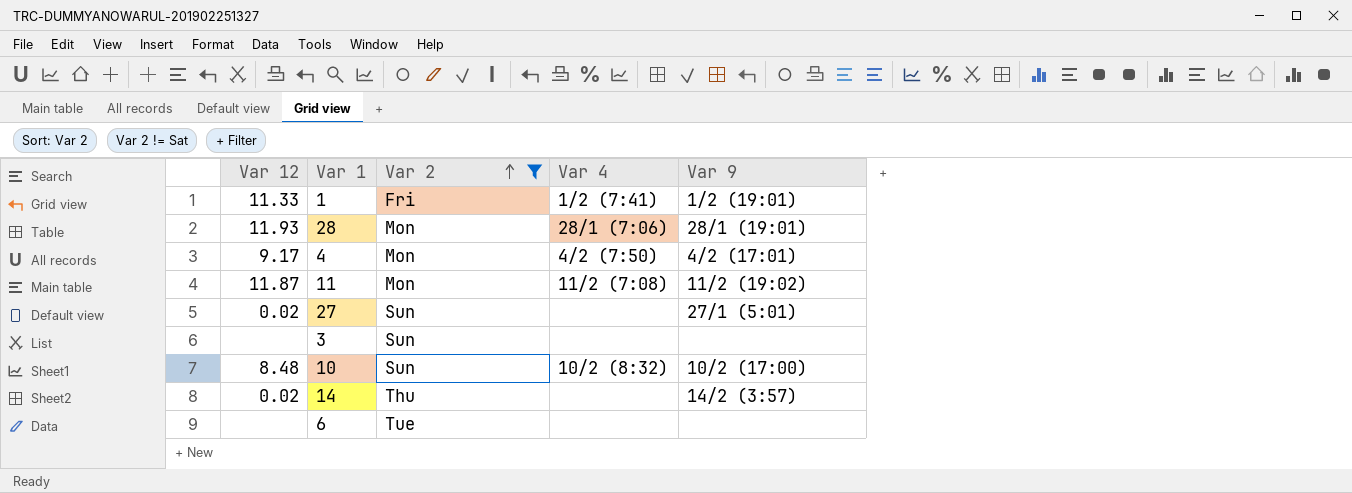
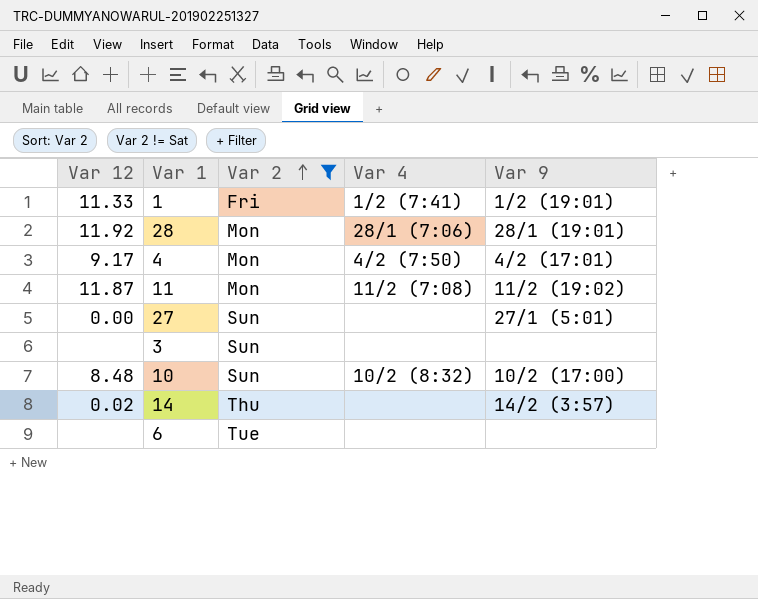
28 | Var 12: 11.93 -> 11.92
27 | Var 12: 0.02 -> 0.00

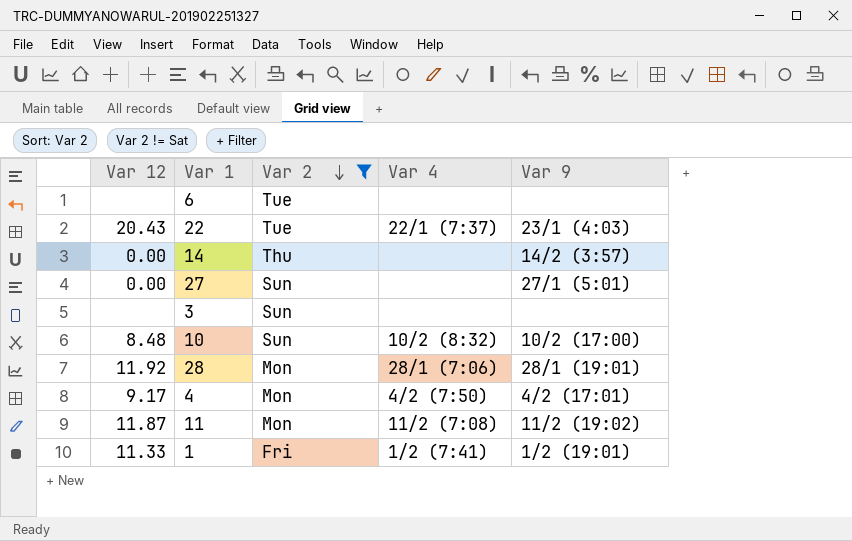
row order: Var 2 ascending -> Var 2 descending
row 22: none -> 20.43 | Tue | 22/1 (7:37) | 23/1 (4:03)
14 | Var 12: 0.02 -> 0.00

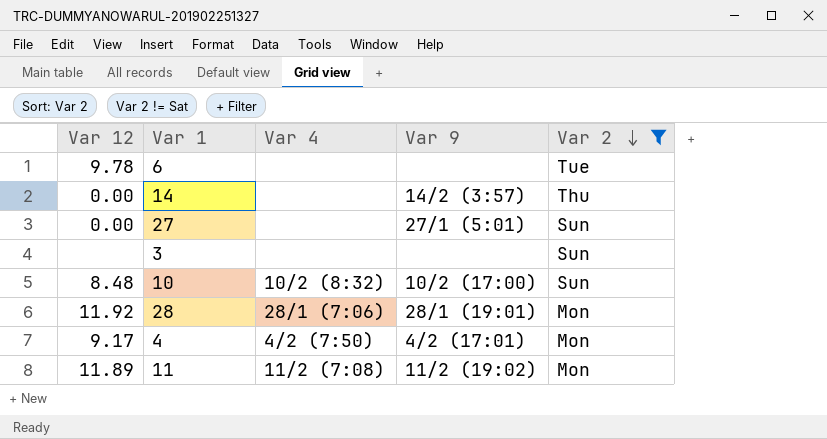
column Var 2 | position: 3 -> 5
row 22: 20.43 | Tue | 22/1 (7:37) | 23/1 (4:03) -> none
row 1: 11.33 | Fri | 1/2 (7:41) | 1/2 (19:01) -> none
6 | Var 12: none -> 9.78
11 | Var 12: 11.87 -> 11.89

